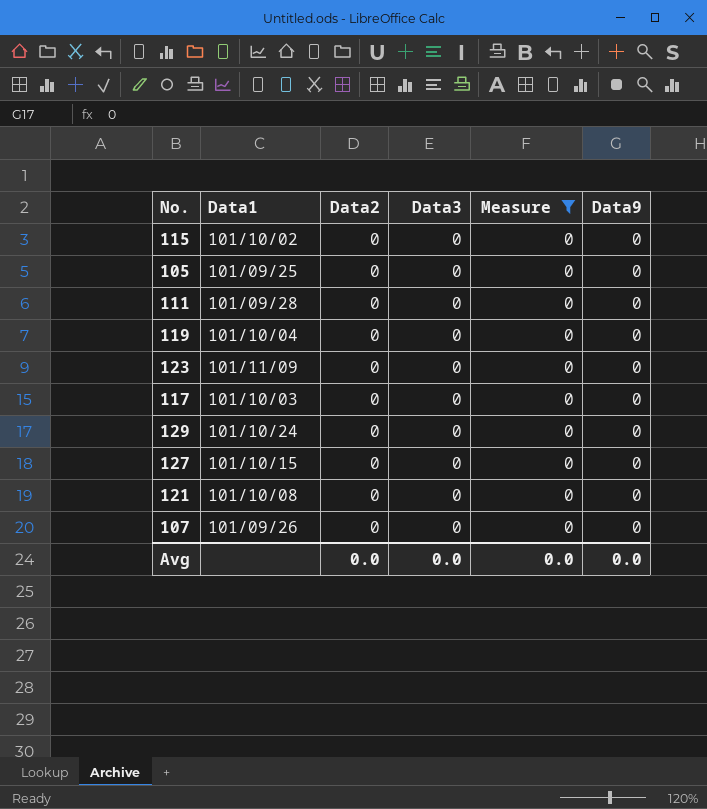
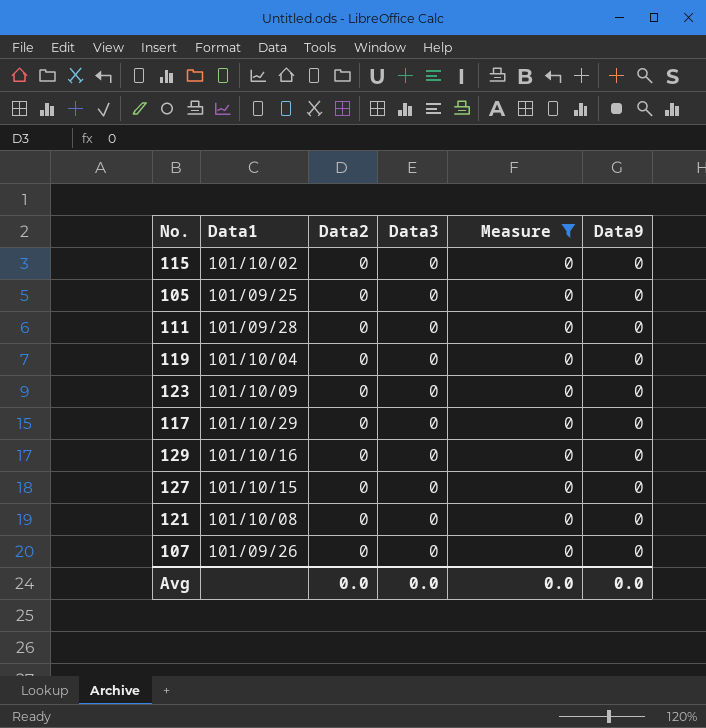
123 | Data1: 101/11/09 -> 101/10/09
117 | Data1: 101/10/03 -> 101/10/29
129 | Data1: 101/10/24 -> 101/10/16

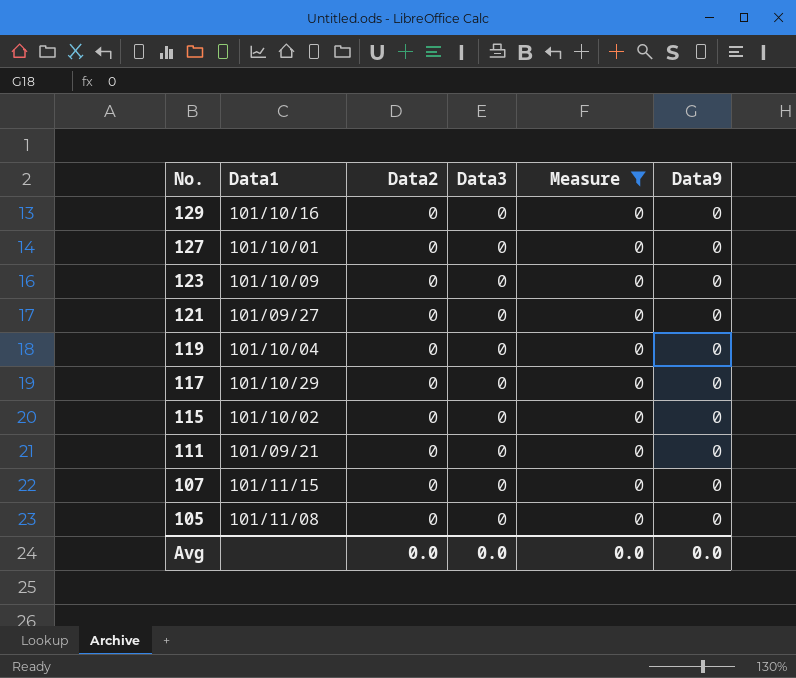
row order: none -> No. descending
127 | Data1: 101/10/15 -> 101/10/01
121 | Data1: 101/10/08 -> 101/09/27
111 | Data1: 101/09/28 -> 101/09/21
107 | Data1: 101/09/26 -> 101/11/15
105 | Data1: 101/09/25 -> 101/11/08

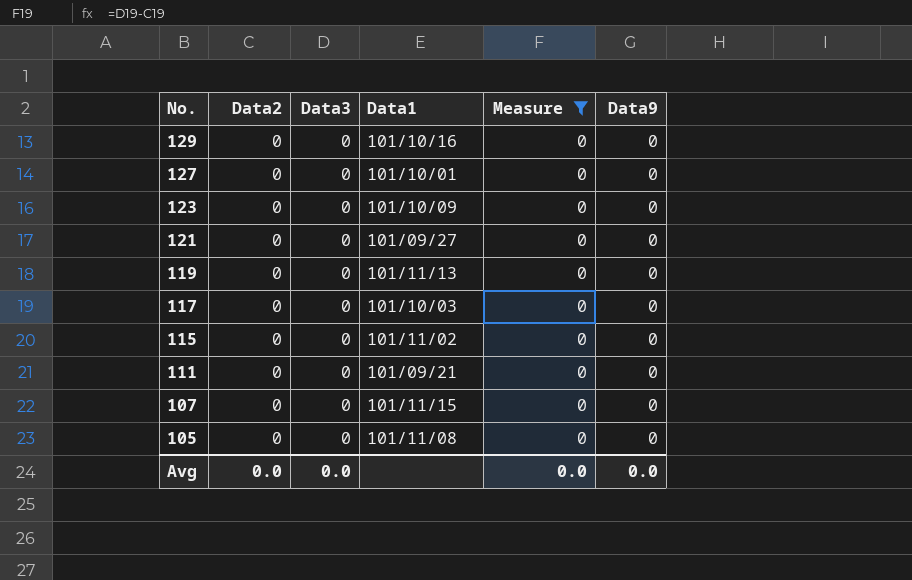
column Data1 | position: 2 -> 4
119 | Data1: 101/10/04 -> 101/11/13
117 | Data1: 101/10/29 -> 101/10/03
115 | Data1: 101/10/02 -> 101/11/02

